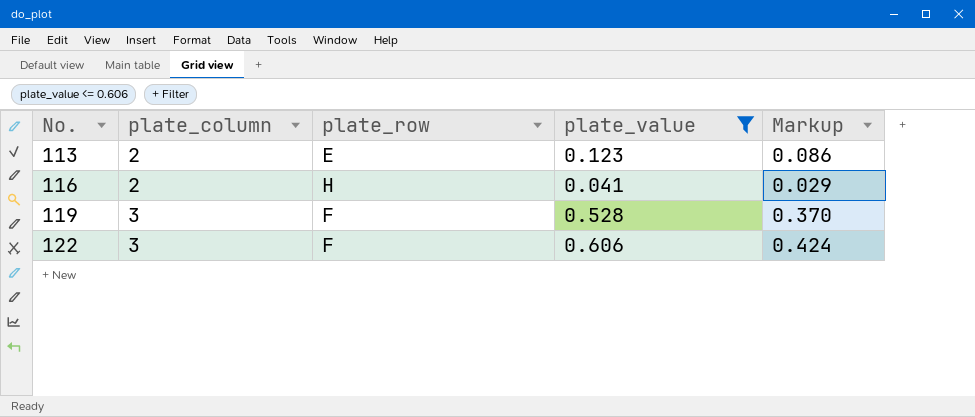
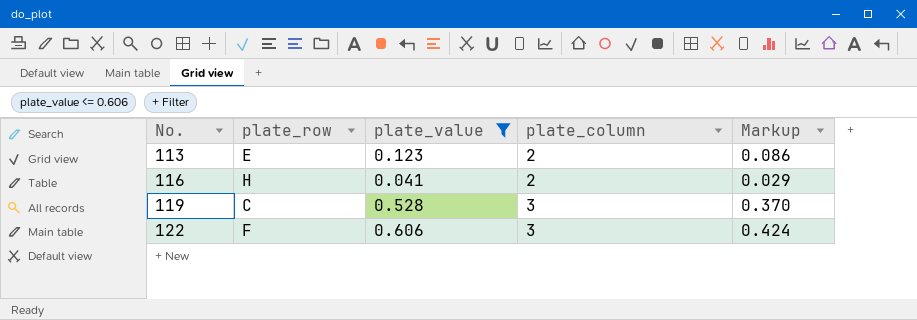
column plate_column | position: 2 -> 4
119 | plate_row: F -> C

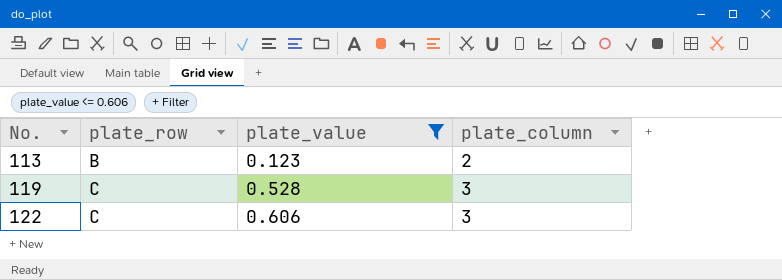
column Markup | formula: [plate_value] * 0.7 -> none
row 116: H | 0.041 | 2 | 0.029 -> none
113 | plate_row: E -> B
122 | plate_row: F -> C

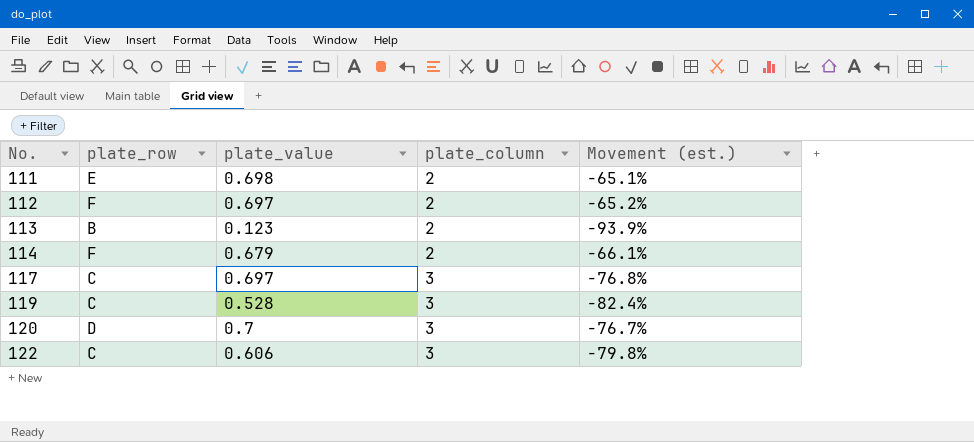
filter: plate_value <= 0.606 -> none
column Movement (est.) | formula: none -> ([plate_value] - [plate_column]) / [plate_column]

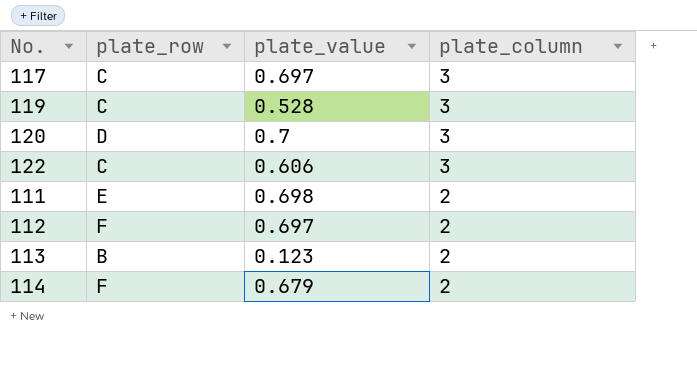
row order: No. ascending -> plate_column descending
column Movement (est.) | formula: ([plate_value] - [plate_column]) / [plate_column] -> none

